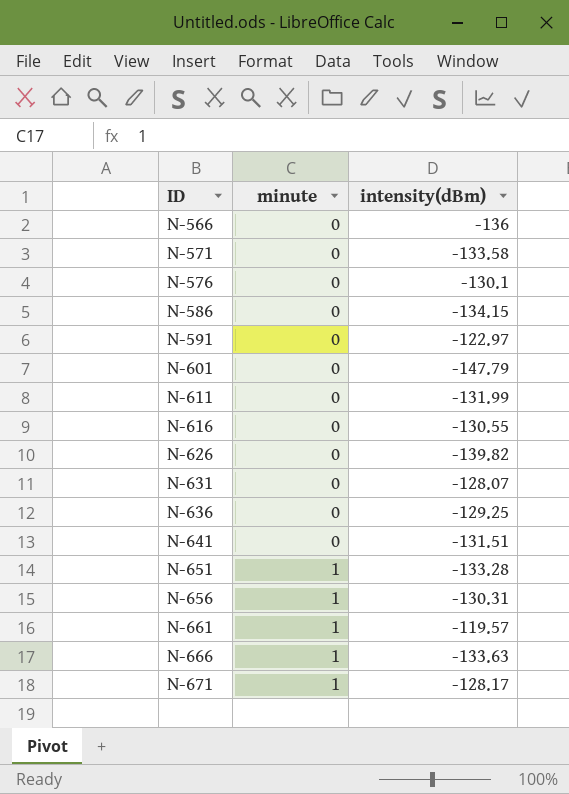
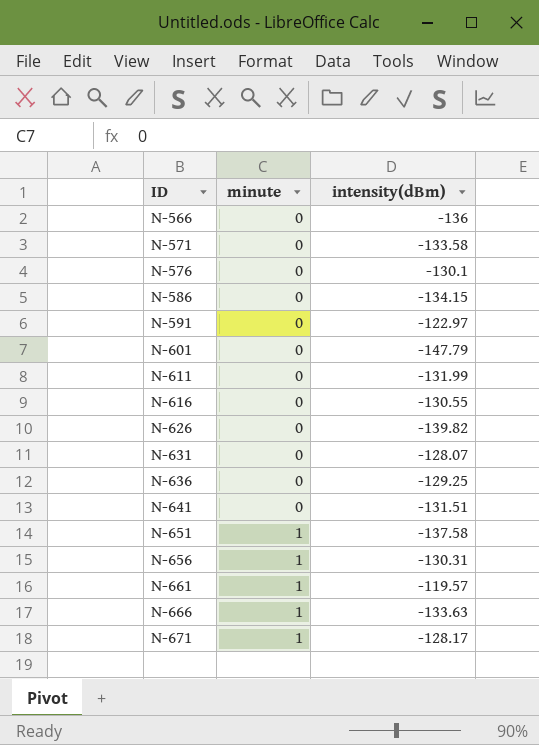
N-651 | intensity(dBm): -133.28 -> -137.58

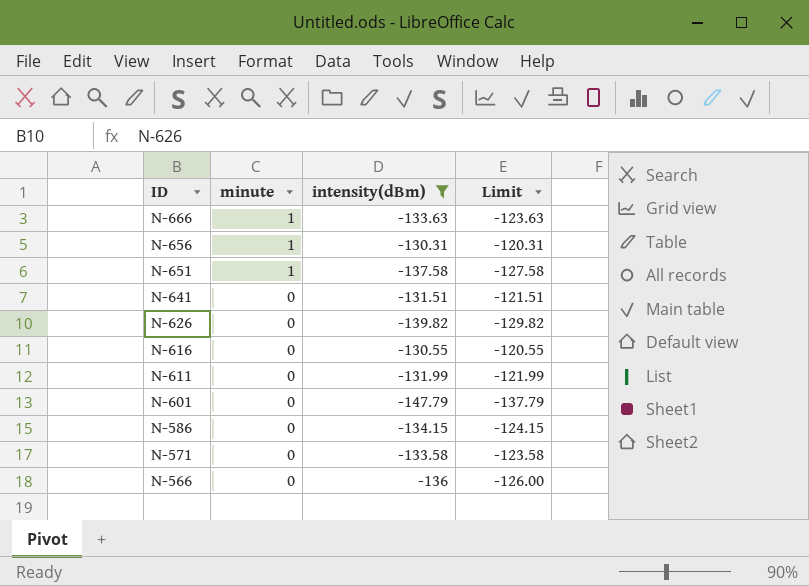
filter: none -> intensity(dBm) <= -130.31
row order: ID ascending -> ID descending
column Limit | formula: none -> [intensity(dBm)] + 10

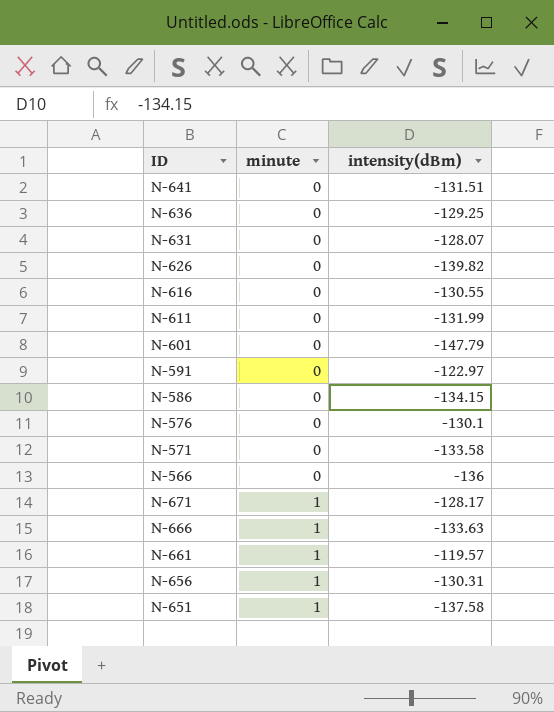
filter: intensity(dBm) <= -130.31 -> none
row order: ID descending -> minute ascending
column Limit | formula: [intensity(dBm)] + 10 -> none

